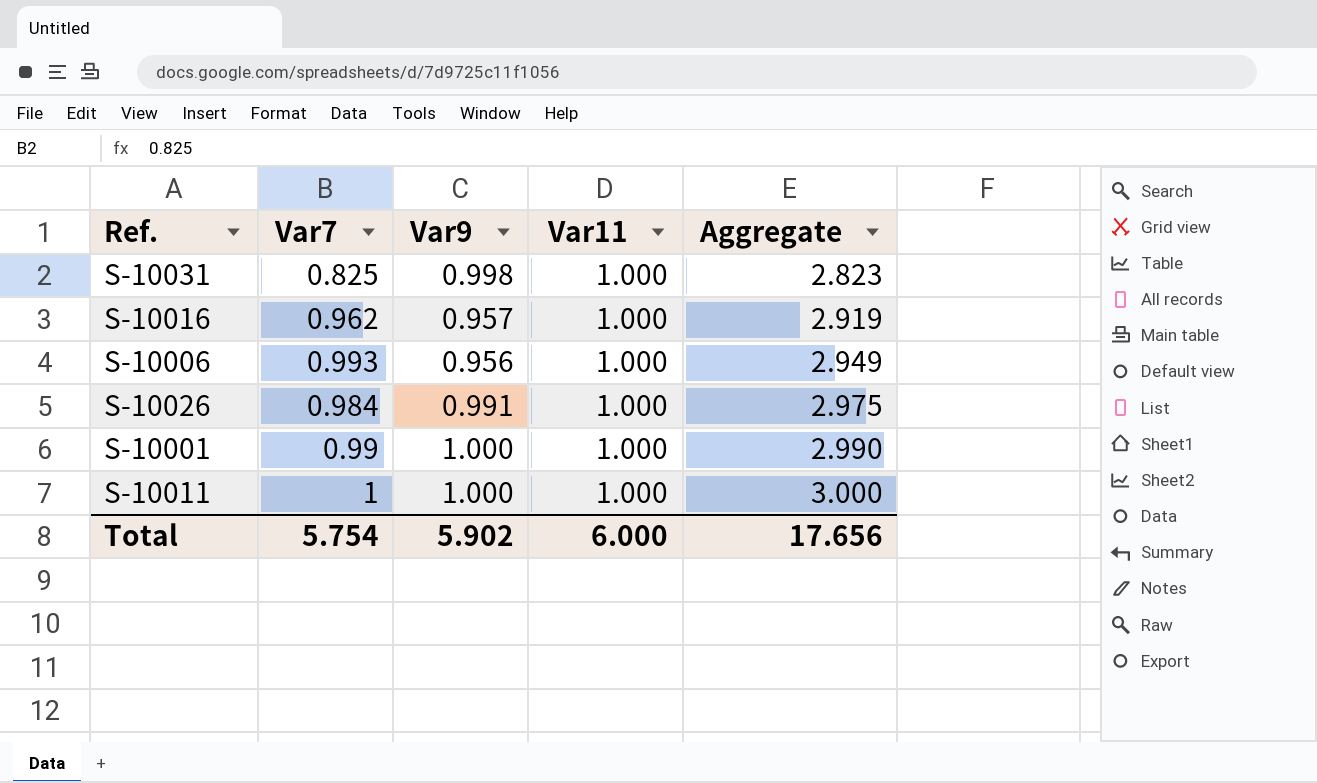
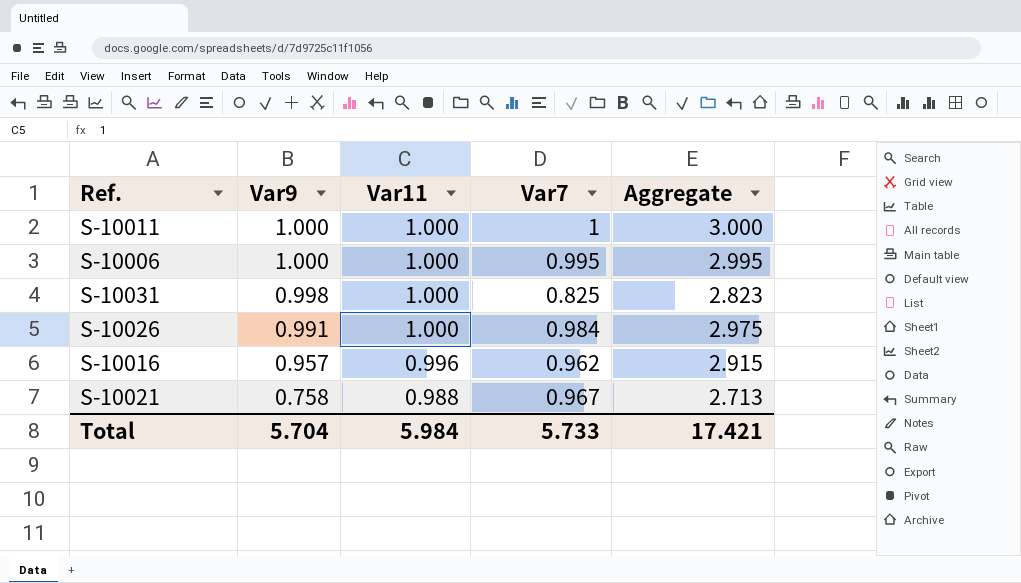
row order: Aggregate ascending -> Var9 descending
column Var7 | position: 2 -> 4
row S-10001: 0.99 | 1.000 | 1.000 | 2.990 -> none
S-10006 | Var9: 0.956 -> 1.000
S-10006 | Var7: 0.993 -> 0.995
S-10006 | Aggregate: 2.949 -> 2.995
S-10016 | Var11: 1.000 -> 0.996
S-10016 | Aggregate: 2.919 -> 2.915
row S-10021: none -> 0.758 | 0.988 | 0.967 | 2.713
Total | Var9: 5.902 -> 5.704
Total | Var11: 6.000 -> 5.984
Total | Var7: 5.754 -> 5.733
Total | Aggregate: 17.656 -> 17.421

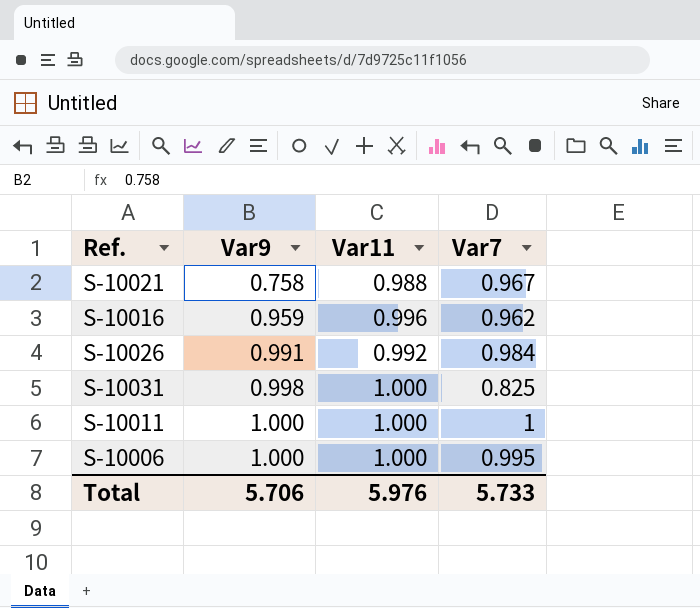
row order: Var9 descending -> Var9 ascending
column Aggregate | formula: [Var9] + [Var11] + [Var7] -> none
S-10016 | Var9: 0.957 -> 0.959
S-10026 | Var11: 1.000 -> 0.992
Total | Var9: 5.704 -> 5.706
Total | Var11: 5.984 -> 5.976

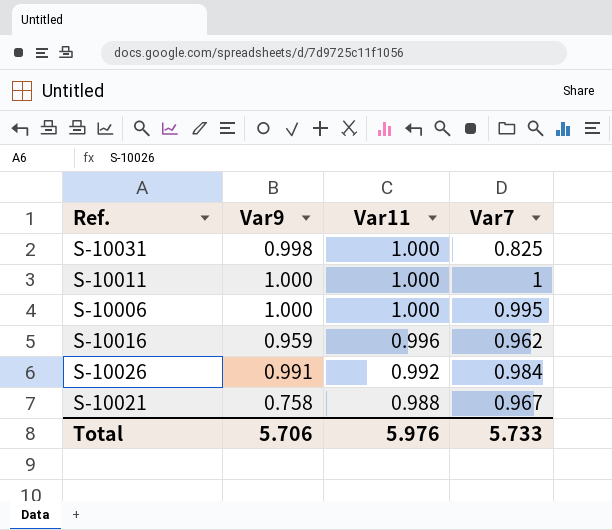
row order: Var9 ascending -> Var11 descending

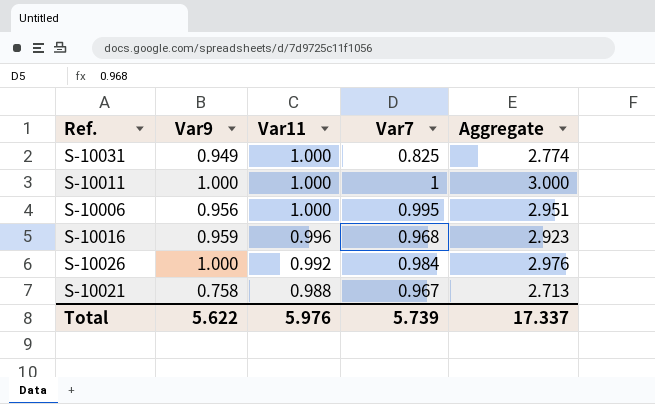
column Aggregate | formula: none -> [Var9] + [Var11] + [Var7]
S-10031 | Var9: 0.998 -> 0.949
S-10006 | Var9: 1.000 -> 0.956
S-10016 | Var7: 0.962 -> 0.968
S-10026 | Var9: 0.991 -> 1.000
Total | Var9: 5.706 -> 5.622
Total | Var7: 5.733 -> 5.739

